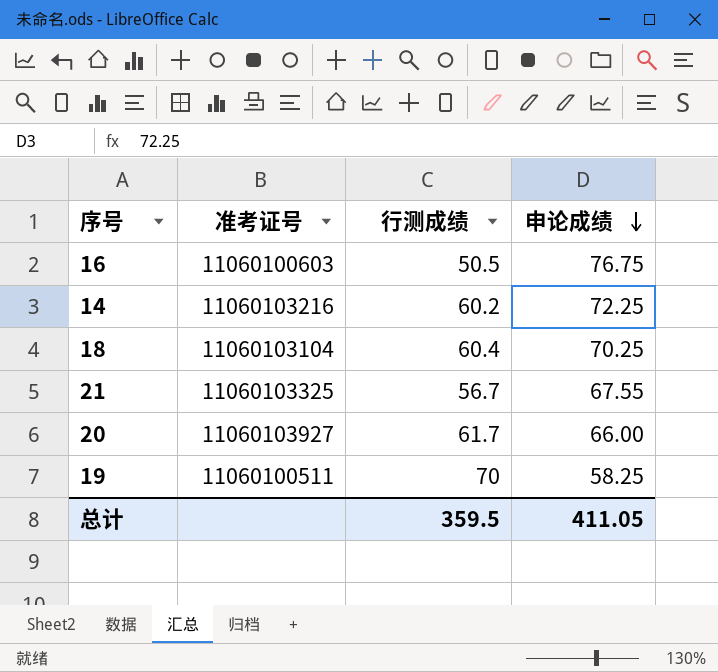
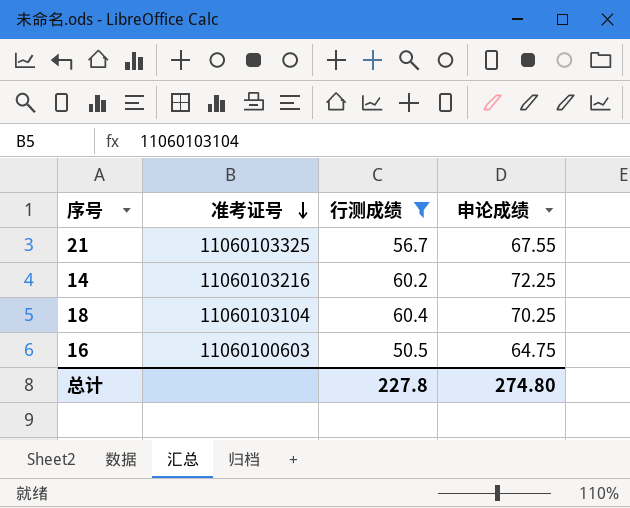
filter: none -> 行测成绩 <= 60.4
row order: 申论成绩 descending -> 准考证号 descending
16 | 申论成绩: 76.75 -> 64.75
总计 | 行测成绩: 359.5 -> 227.8
总计 | 申论成绩: 411.05 -> 274.80

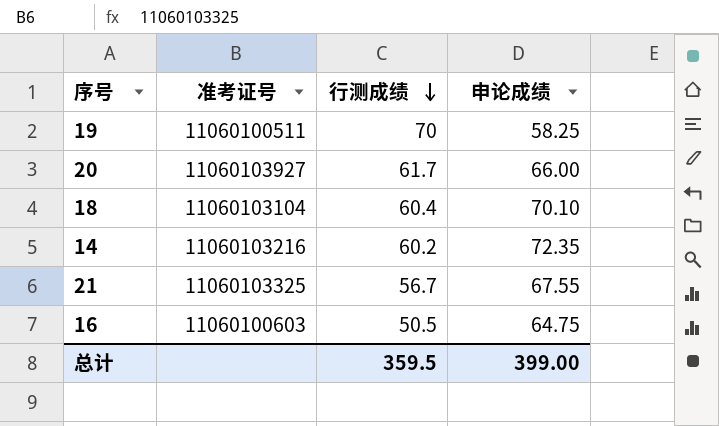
filter: 行测成绩 <= 60.4 -> none
row order: 准考证号 descending -> 行测成绩 descending
18 | 申论成绩: 70.25 -> 70.10
14 | 申论成绩: 72.25 -> 72.35
总计 | 行测成绩: 227.8 -> 359.5
总计 | 申论成绩: 274.80 -> 399.00

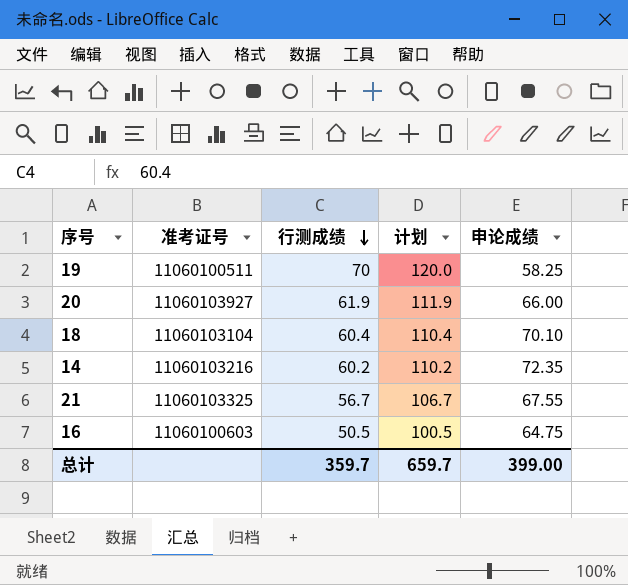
column 计划 | formula: none -> [行测成绩] + 50
20 | 行测成绩: 61.7 -> 61.9
总计 | 行测成绩: 359.5 -> 359.7

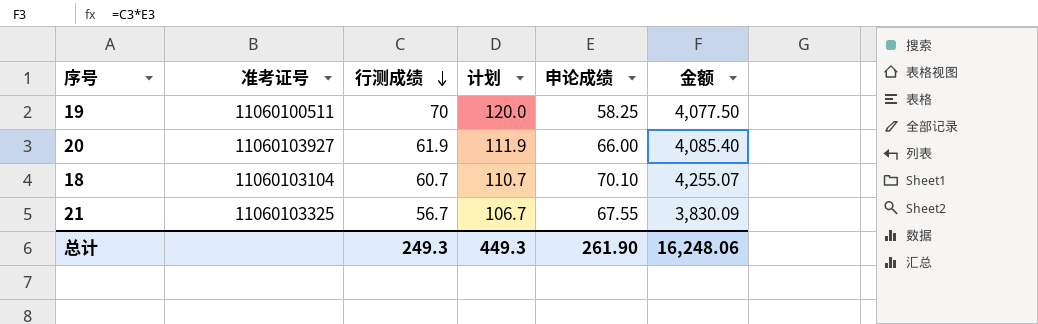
column 金额 | formula: none -> [行测成绩] * [申论成绩]
row 14: 11060103216 | 60.2 | 110.2 | 72.35 -> none
row 16: 11060100603 | 50.5 | 100.5 | 64.75 -> none
18 | 行测成绩: 60.4 -> 60.7
18 | 计划: 110.4 -> 110.7
总计 | 行测成绩: 359.7 -> 249.3
总计 | 计划: 659.7 -> 449.3
总计 | 申论成绩: 399.00 -> 261.90

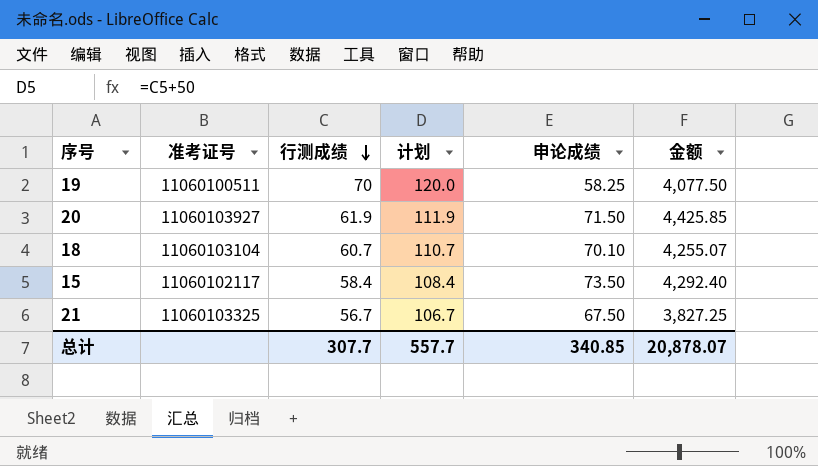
20 | 申论成绩: 66.00 -> 71.50
20 | 金额: 4,085.40 -> 4,425.85
row 15: none -> 11060102117 | 58.4 | 108.4 | 73.50 | 4,292.40
21 | 申论成绩: 67.55 -> 67.50
21 | 金额: 3,830.09 -> 3,827.25
总计 | 行测成绩: 249.3 -> 307.7
总计 | 计划: 449.3 -> 557.7
总计 | 申论成绩: 261.90 -> 340.85
总计 | 金额: 16,248.06 -> 20,878.07

